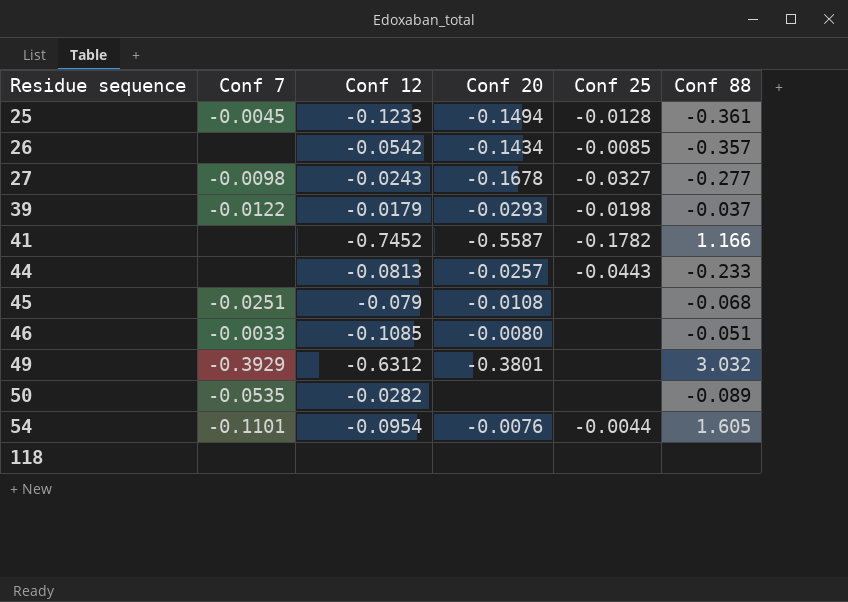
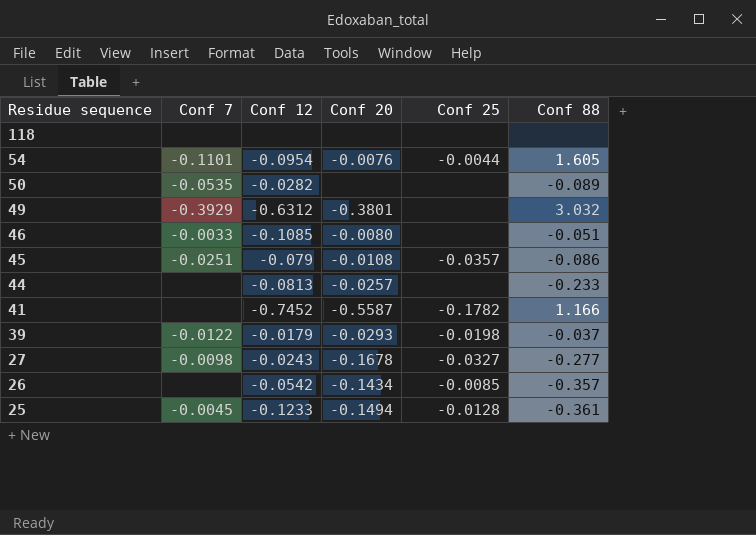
row order: Residue sequence ascending -> Residue sequence descending
45 | Conf 25: none -> -0.0357
45 | Conf 88: -0.068 -> -0.086
44 | Conf 25: -0.0443 -> none

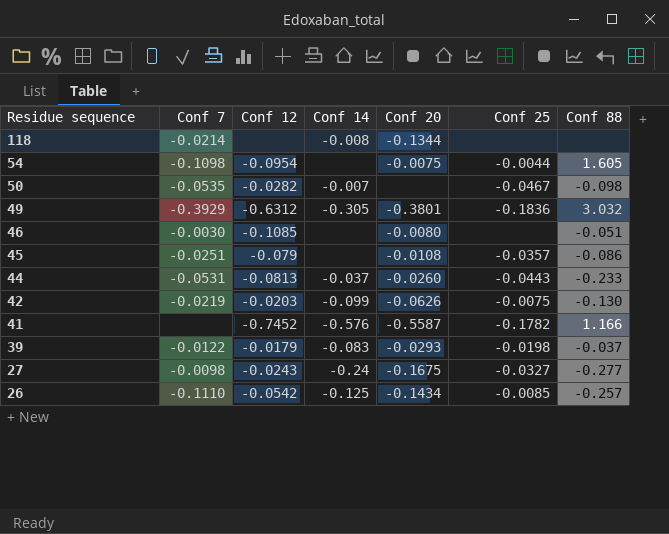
column Conf 14 | position: none -> 4
row 25: -0.0045 | -0.1233 | -0.1494 | -0.0128 | -0.361 -> none
118 | Conf 7: none -> -0.0214
118 | Conf 20: none -> -0.1344
54 | Conf 7: -0.1101 -> -0.1098
54 | Conf 20: -0.0076 -> -0.0075
50 | Conf 25: none -> -0.0467
50 | Conf 88: -0.089 -> -0.098
49 | Conf 25: none -> -0.1836
46 | Conf 7: -0.0033 -> -0.0030
44 | Conf 7: none -> -0.0531
44 | Conf 20: -0.0257 -> -0.0260
44 | Conf 25: none -> -0.0443
row 42: none -> -0.0219 | -0.0203 | -0.099 | -0.0626 | -0.0075 | -0.130
27 | Conf 20: -0.1678 -> -0.1675
26 | Conf 7: none -> -0.1110
26 | Conf 88: -0.357 -> -0.257

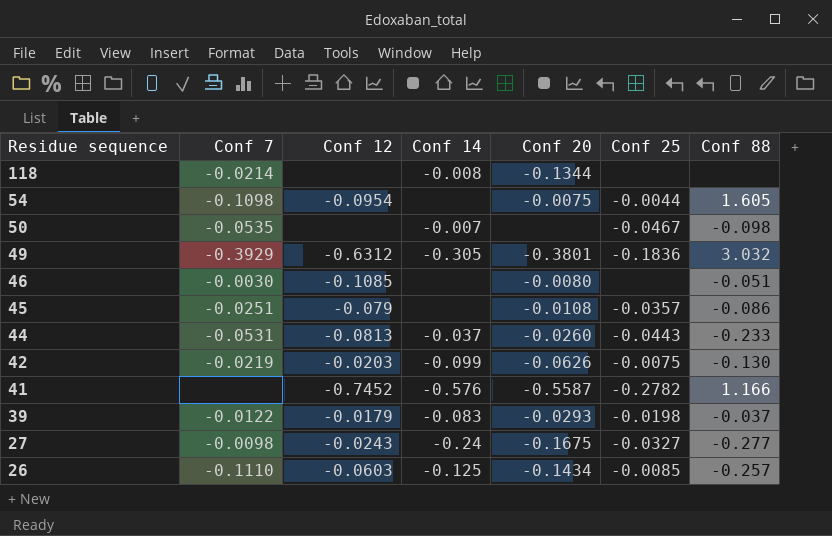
50 | Conf 12: -0.0282 -> none
41 | Conf 25: -0.1782 -> -0.2782
26 | Conf 12: -0.0542 -> -0.0603

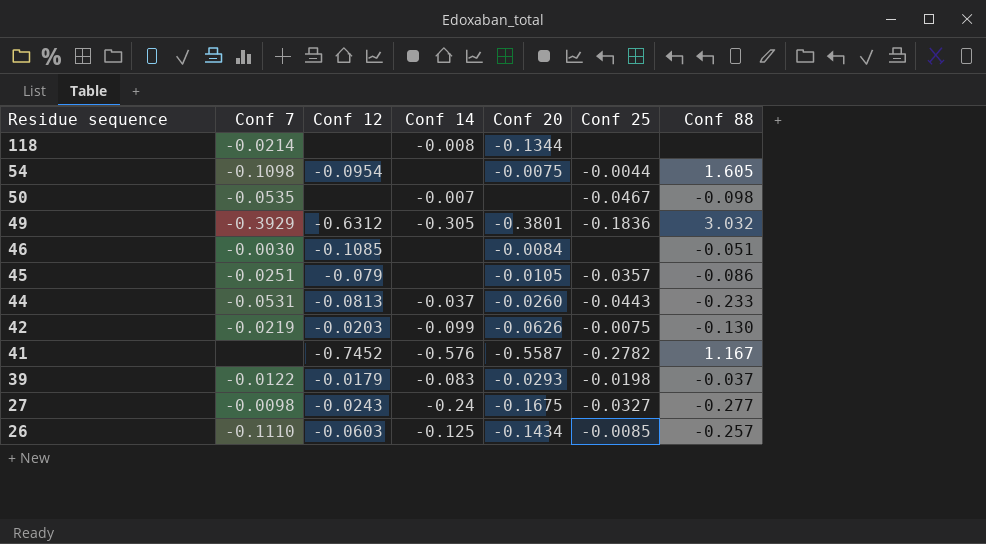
46 | Conf 20: -0.0080 -> -0.0084
45 | Conf 20: -0.0108 -> -0.0105
41 | Conf 88: 1.166 -> 1.167

